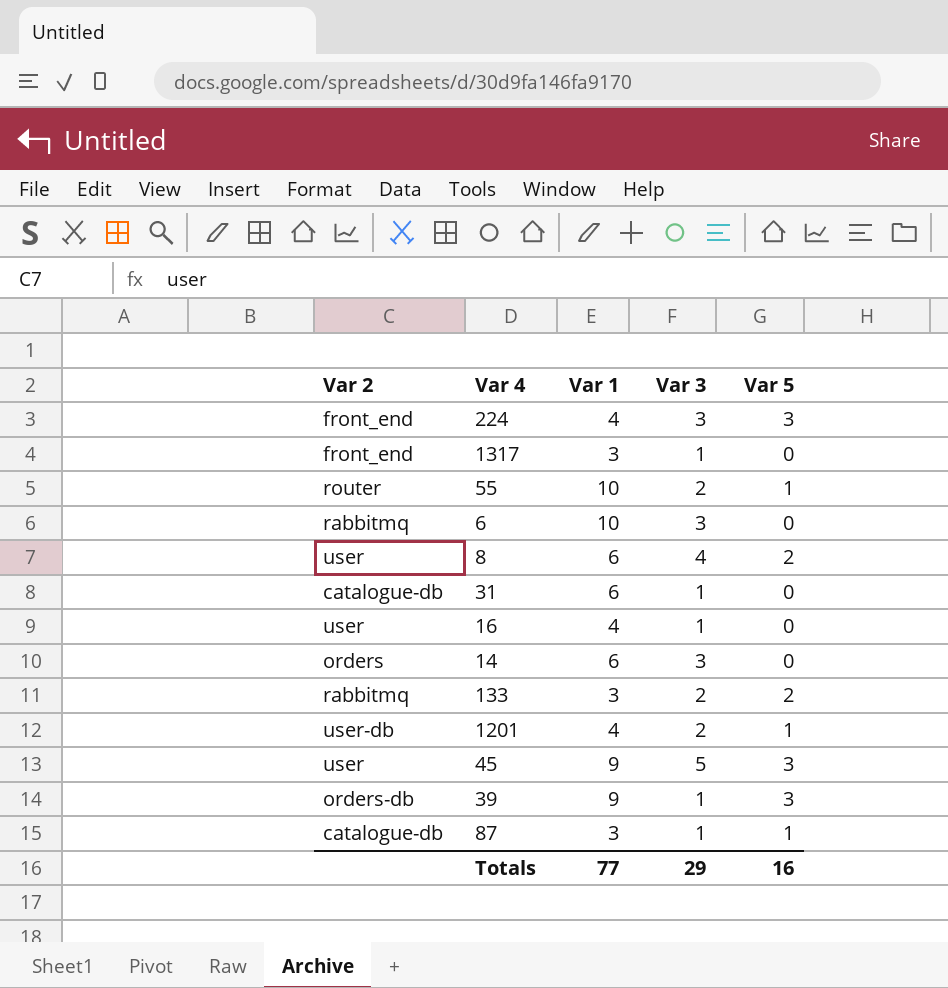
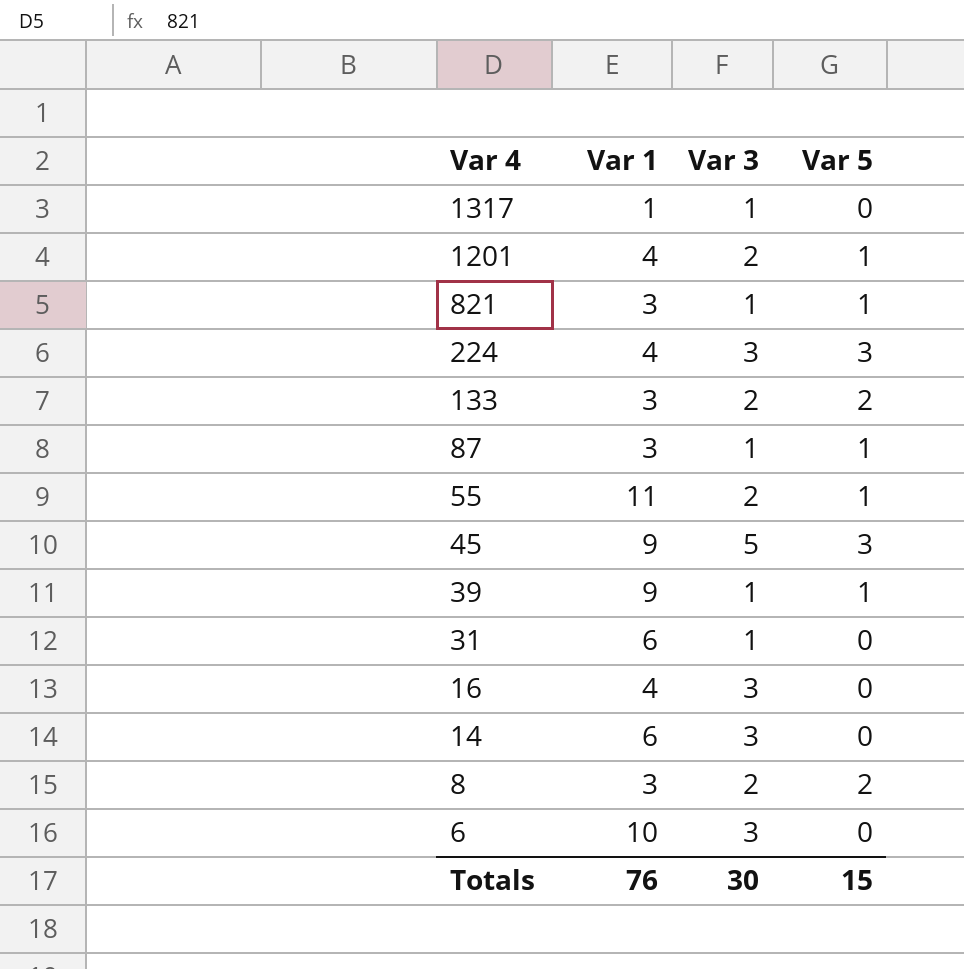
row order: none -> Var 4 descending
column Var 2 | position: 1 -> none
1317 | Var 1: 3 -> 1
row 821: none -> 3 | 1 | 1
55 | Var 1: 10 -> 11
39 | Var 5: 3 -> 1
16 | Var 3: 1 -> 3
8 | Var 1: 6 -> 3
8 | Var 3: 4 -> 2
Totals | Var 1: 77 -> 76
Totals | Var 3: 29 -> 30
Totals | Var 5: 16 -> 15

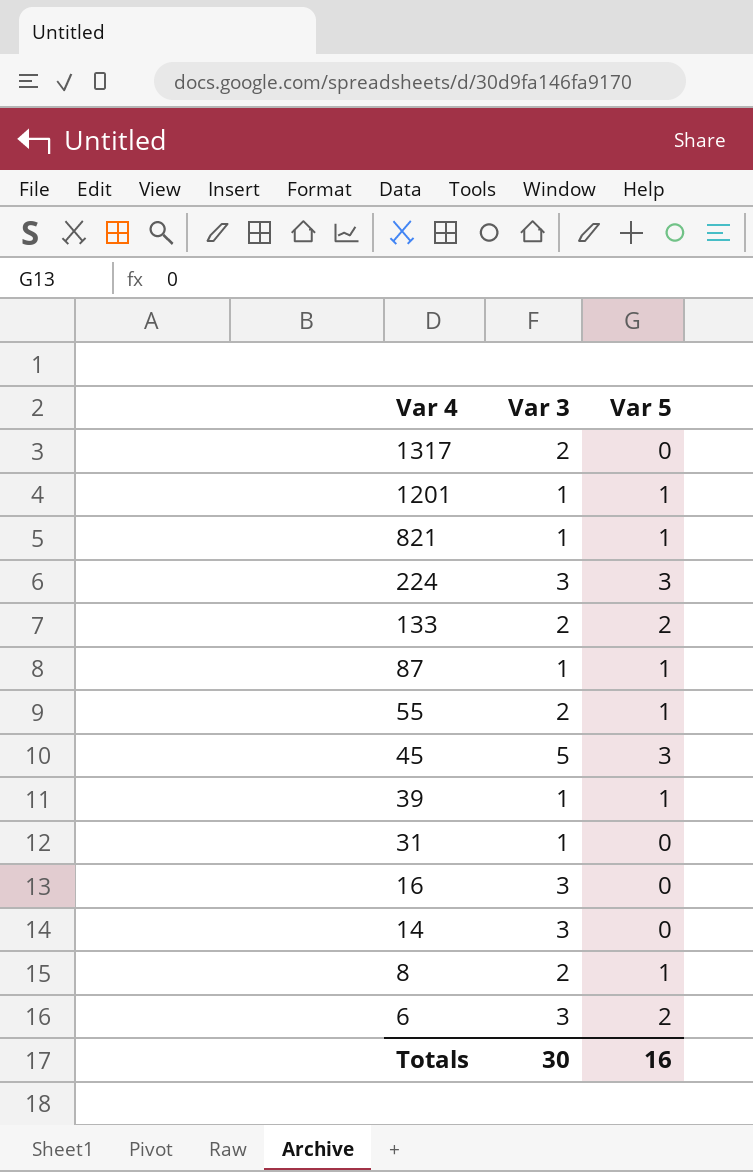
column Var 1 | position: 2 -> none
1317 | Var 3: 1 -> 2
1201 | Var 3: 2 -> 1
8 | Var 5: 2 -> 1
6 | Var 5: 0 -> 2
Totals | Var 5: 15 -> 16

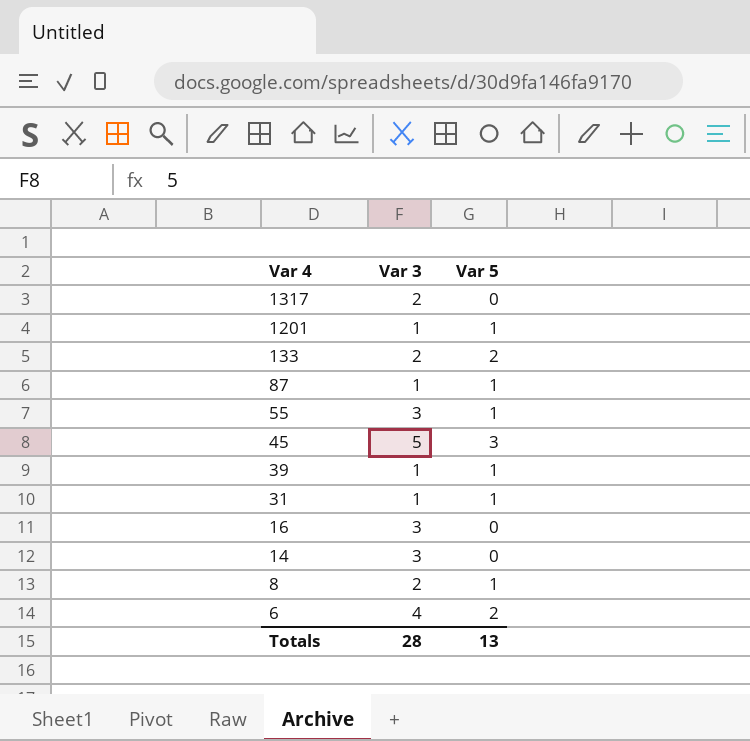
row 821: 1 | 1 -> none
row 224: 3 | 3 -> none
55 | Var 3: 2 -> 3
31 | Var 5: 0 -> 1
6 | Var 3: 3 -> 4
Totals | Var 3: 30 -> 28
Totals | Var 5: 16 -> 13

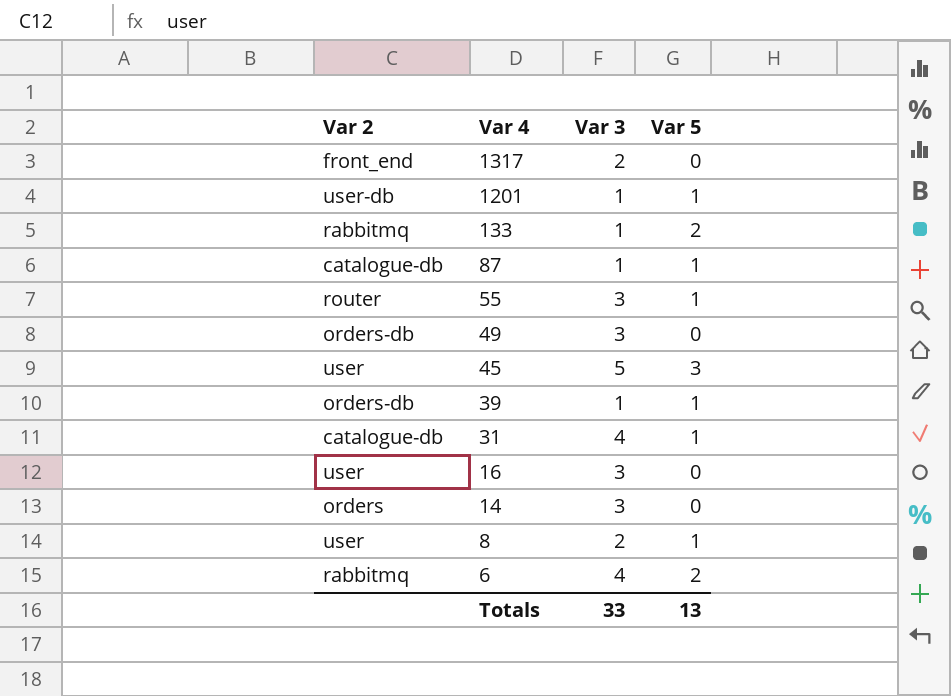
column Var 2 | position: none -> 1
133 | Var 3: 2 -> 1
row 49: none -> orders-db | 3 | 0
31 | Var 3: 1 -> 4
Totals | Var 3: 28 -> 33

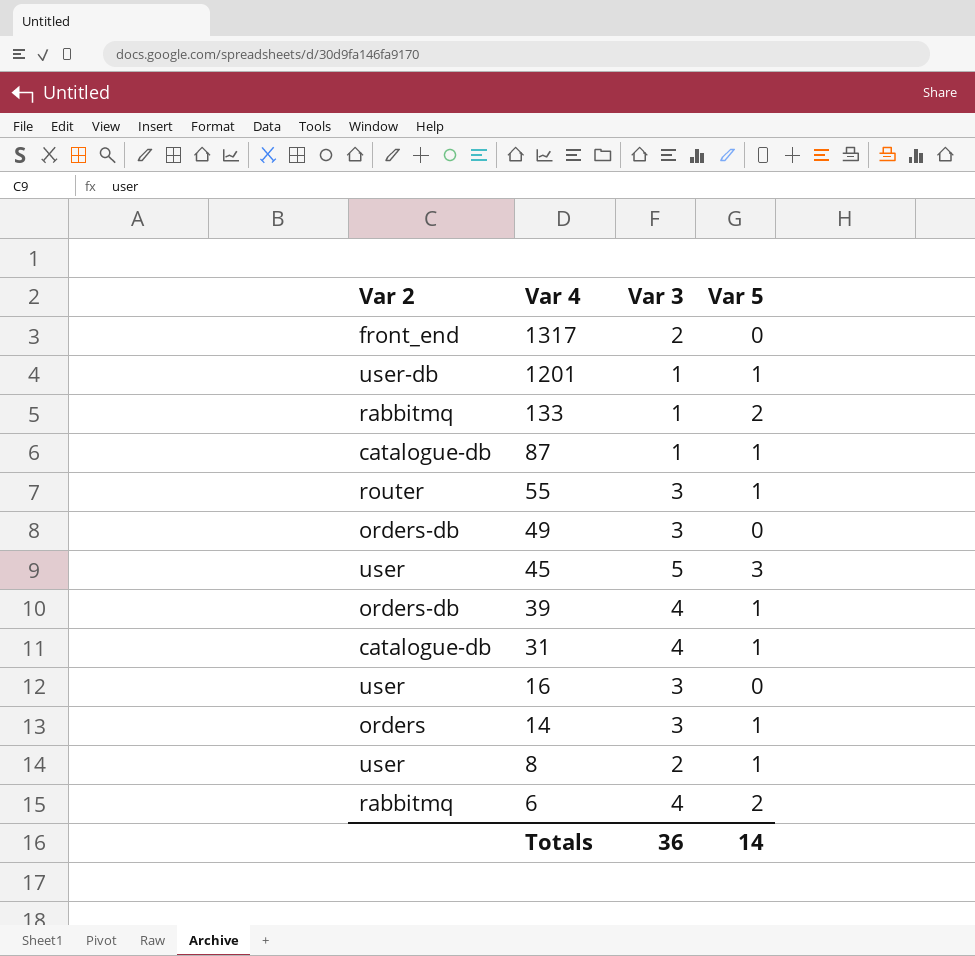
39 | Var 3: 1 -> 4
14 | Var 5: 0 -> 1
Totals | Var 3: 33 -> 36
Totals | Var 5: 13 -> 14

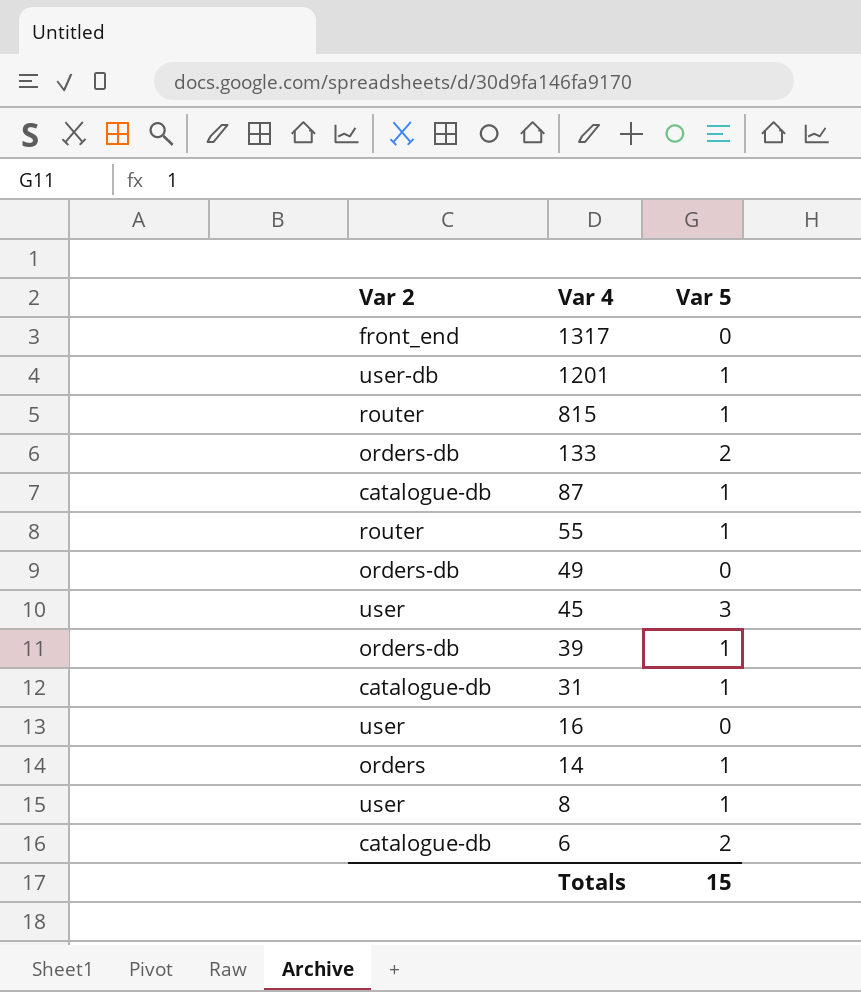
column Var 3 | position: 3 -> none
row 815: none -> router | 1
133 | Var 2: rabbitmq -> orders-db
6 | Var 2: rabbitmq -> catalogue-db
Totals | Var 5: 14 -> 15

